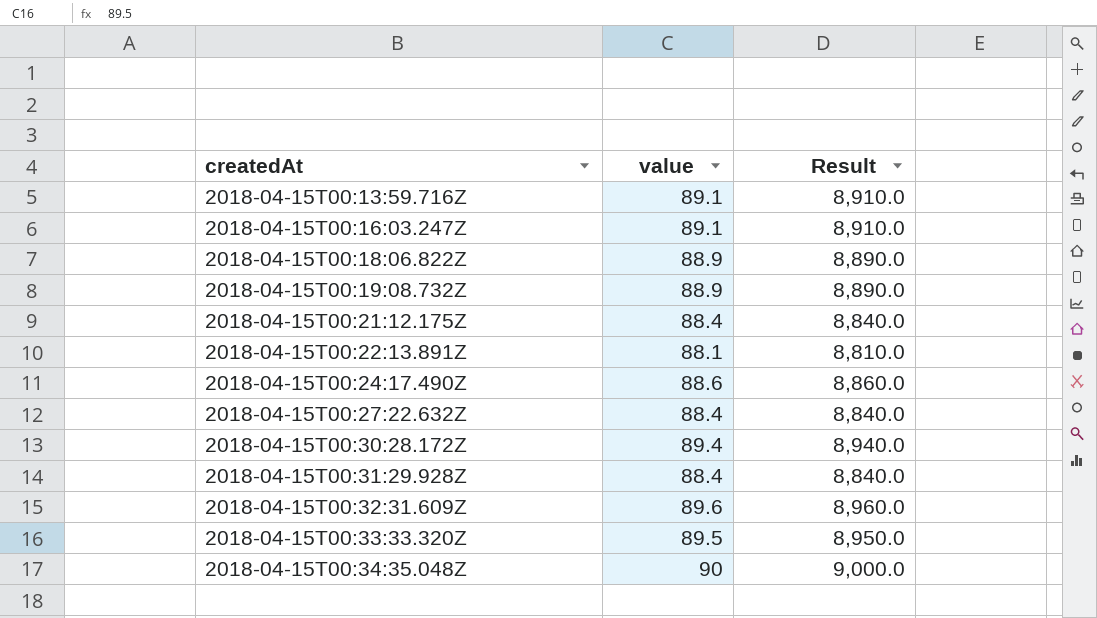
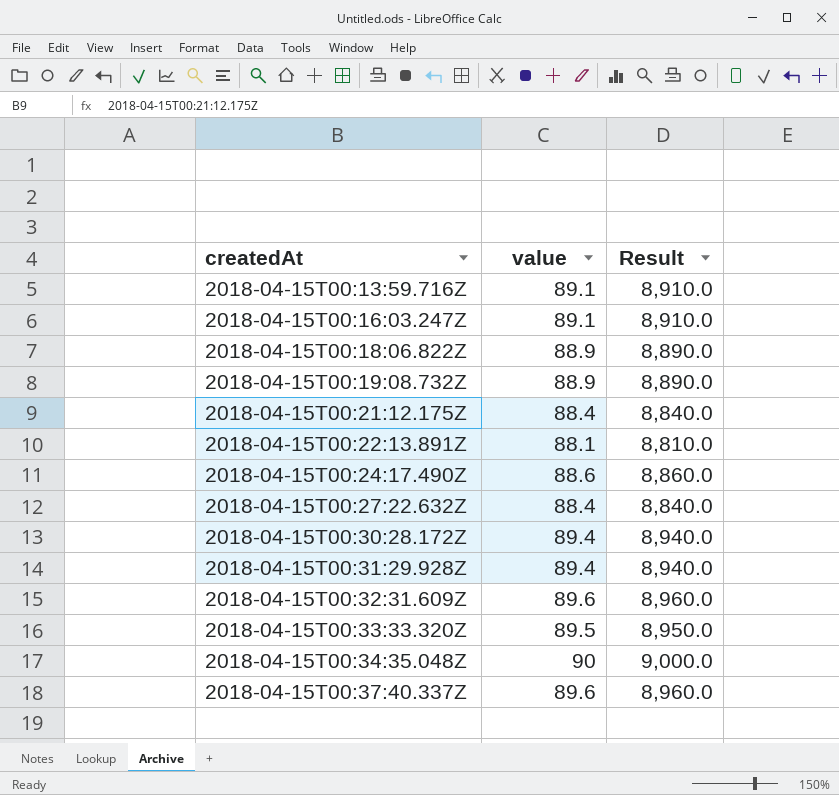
2018-04-15T00:31:29.928Z | value: 88.4 -> 89.4
2018-04-15T00:31:29.928Z | Result: 8,840.0 -> 8,940.0
row 2018-04-15T00:37:40.337Z: none -> 89.6 | 8,960.0

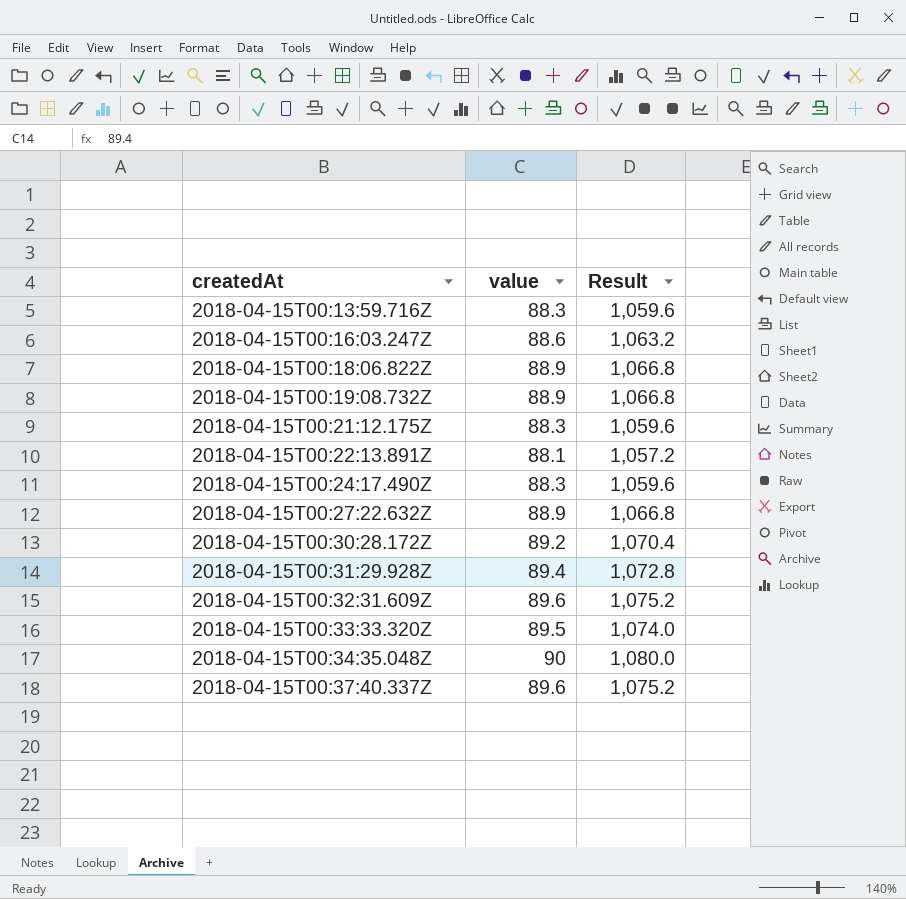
column Result | formula: [value] * 100 -> [value] * 12
2018-04-15T00:13:59.716Z | value: 89.1 -> 88.3
2018-04-15T00:16:03.247Z | value: 89.1 -> 88.6
2018-04-15T00:21:12.175Z | value: 88.4 -> 88.3
2018-04-15T00:24:17.490Z | value: 88.6 -> 88.3
2018-04-15T00:27:22.632Z | value: 88.4 -> 88.9
2018-04-15T00:30:28.172Z | value: 89.4 -> 89.2

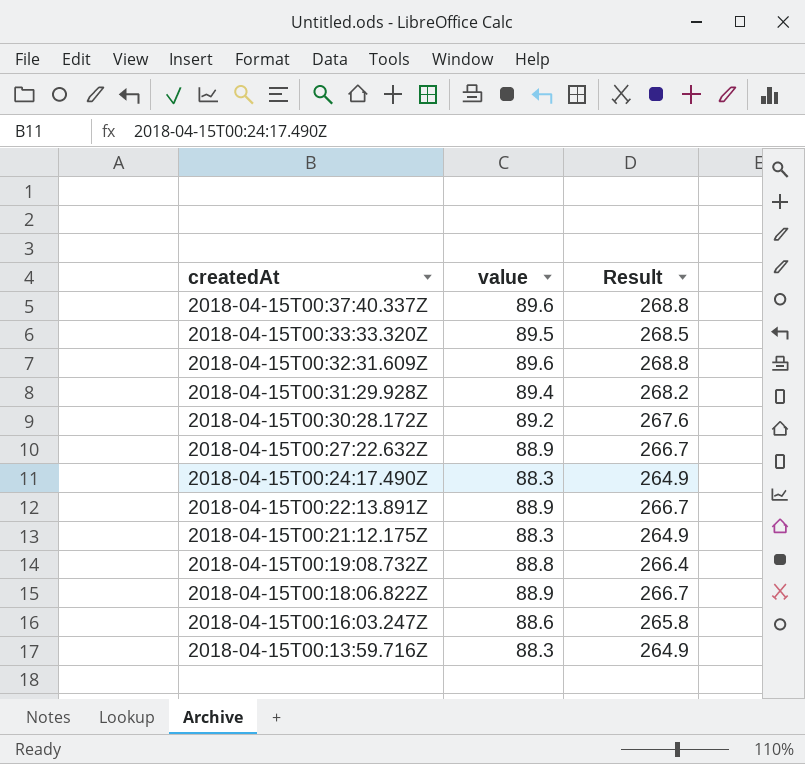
row order: createdAt ascending -> createdAt descending
column Result | formula: [value] * 12 -> [value] * 3
row 2018-04-15T00:34:35.048Z: 90 | 1,080.0 -> none
2018-04-15T00:22:13.891Z | value: 88.1 -> 88.9
2018-04-15T00:19:08.732Z | value: 88.9 -> 88.8

